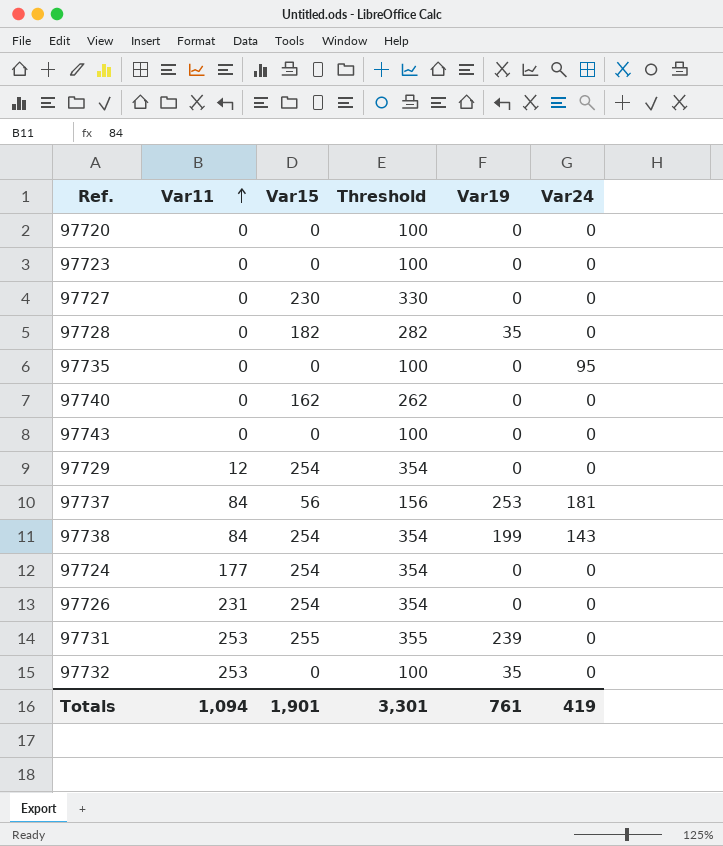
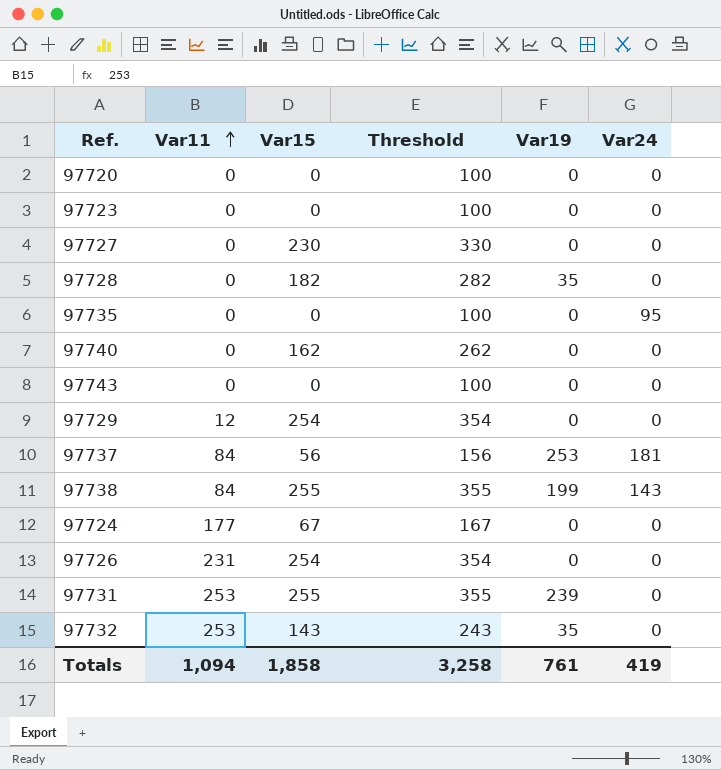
97738 | Var15: 254 -> 255
97738 | Threshold: 354 -> 355
97724 | Var15: 254 -> 67
97724 | Threshold: 354 -> 167
97732 | Var15: 0 -> 143
97732 | Threshold: 100 -> 243
Totals | Var15: 1,901 -> 1,858
Totals | Threshold: 3,301 -> 3,258

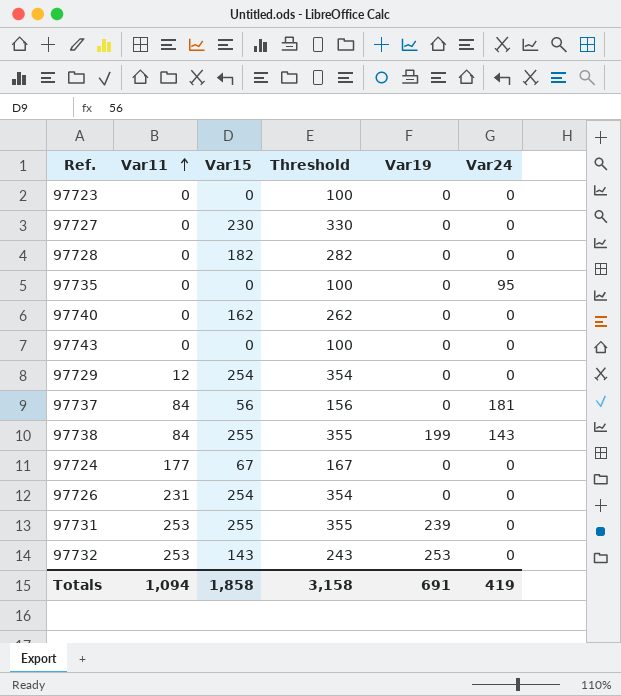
row 97720: 0 | 0 | 100 | 0 | 0 -> none
97728 | Var19: 35 -> 0
97737 | Var19: 253 -> 0
97732 | Var19: 35 -> 253
Totals | Threshold: 3,258 -> 3,158
Totals | Var19: 761 -> 691

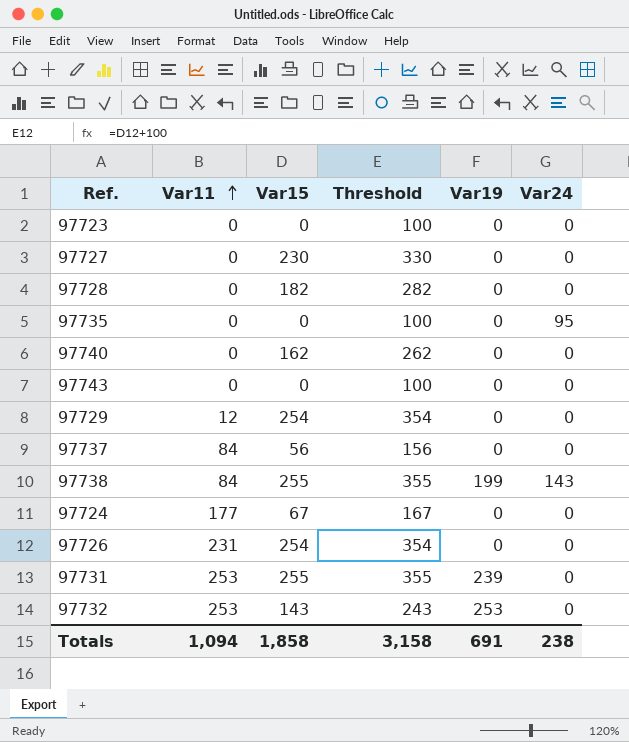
97737 | Var24: 181 -> 0
Totals | Var24: 419 -> 238

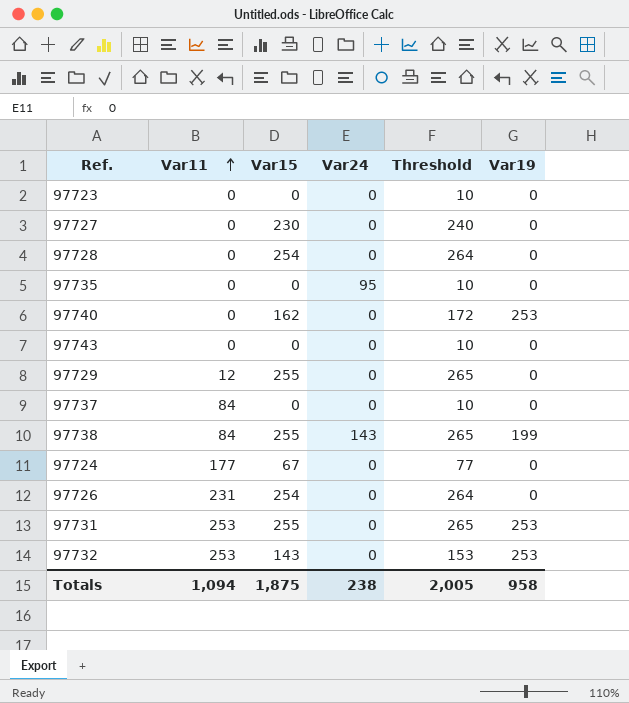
column Var24 | position: 6 -> 4
column Threshold | formula: [Var15] + 100 -> [Var15] + 10
97728 | Var15: 182 -> 254
97740 | Var19: 0 -> 253
97729 | Var15: 254 -> 255
97737 | Var15: 56 -> 0
97731 | Var19: 239 -> 253
Totals | Var15: 1,858 -> 1,875
Totals | Threshold: 3,158 -> 2,005
Totals | Var19: 691 -> 958

